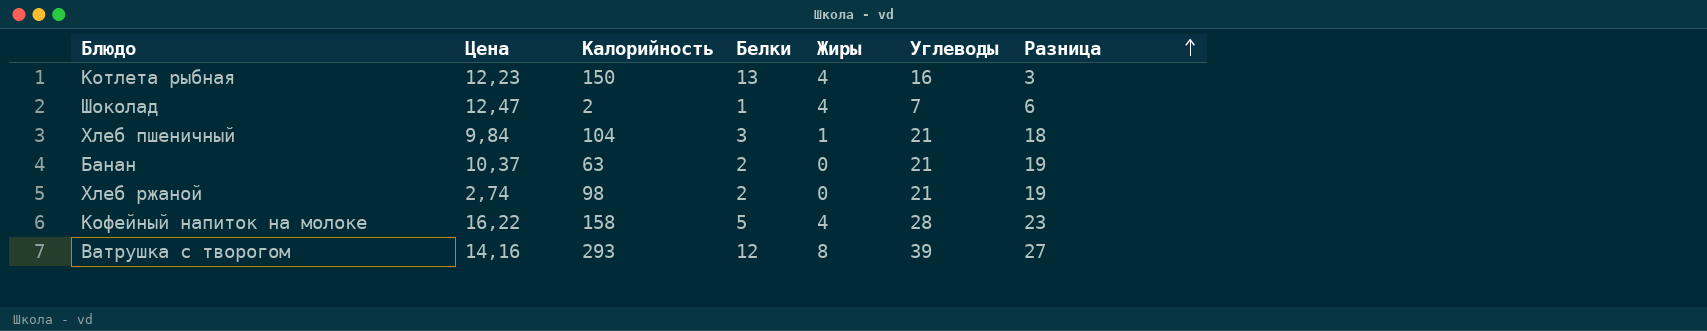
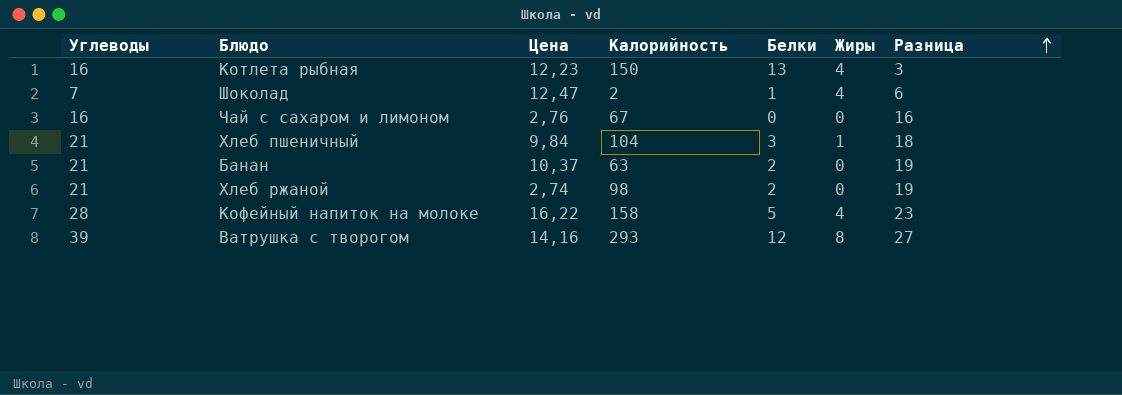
column Углеводы | position: 6 -> 1
row Чай с сахаром и лимоном: none -> 16 | 2,76 | 67 | 0 | 0 | 16

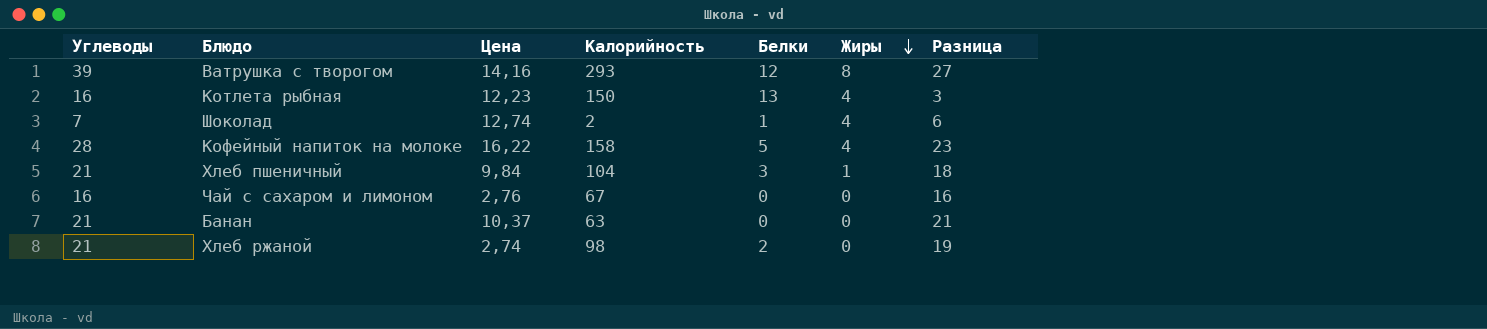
row order: Разница ascending -> Жиры descending
Шоколад | Цена: 12,47 -> 12,74
Банан | Белки: 2 -> 0
Банан | Разница: 19 -> 21

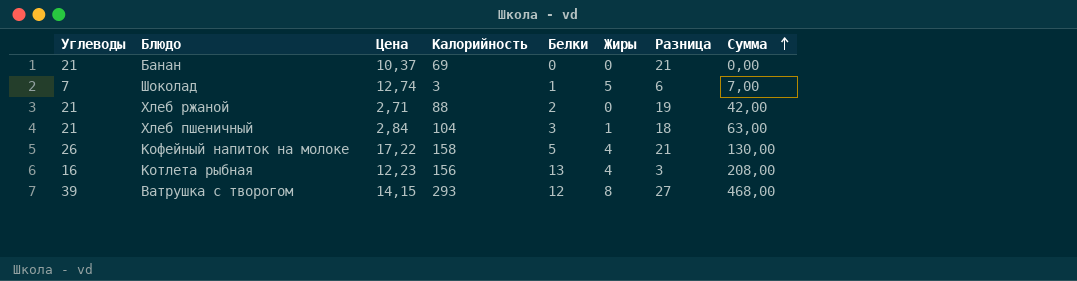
row order: Жиры descending -> Сумма ascending
column Сумма | formula: none -> [Углеводы] * [Белки]
row Чай с сахаром и лимоном: 16 | 2,76 | 67 | 0 | 0 | 16 -> none
Банан | Калорийность: 63 -> 69
Шоколад | Калорийность: 2 -> 3
Шоколад | Жиры: 4 -> 5
Хлеб ржаной | Цена: 2,74 -> 2,71
Хлеб ржаной | Калорийность: 98 -> 88
Хлеб пшеничный | Цена: 9,84 -> 2,84
Кофейный напиток на молоке | Углеводы: 28 -> 26
Кофейный напиток на молоке | Цена: 16,22 -> 17,22
Кофейный напиток на молоке | Разница: 23 -> 21
Котлета рыбная | Калорийность: 150 -> 156
Ватрушка с творогом | Цена: 14,16 -> 14,15

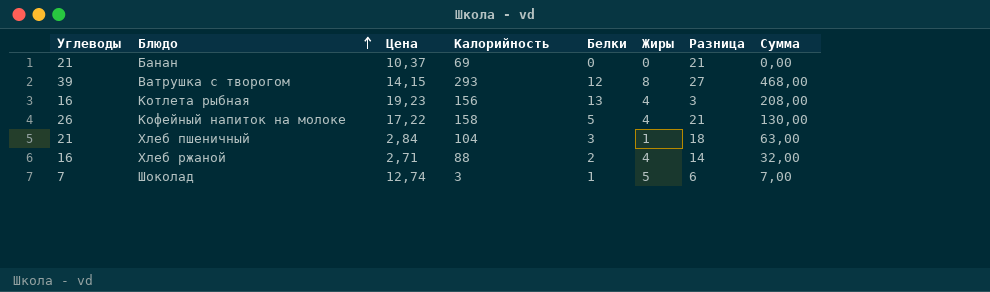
row order: Сумма ascending -> Блюдо ascending
Котлета рыбная | Цена: 12,23 -> 19,23
Хлеб ржаной | Углеводы: 21 -> 16
Хлеб ржаной | Жиры: 0 -> 4
Хлеб ржаной | Разница: 19 -> 14
Хлеб ржаной | Сумма: 42,00 -> 32,00

